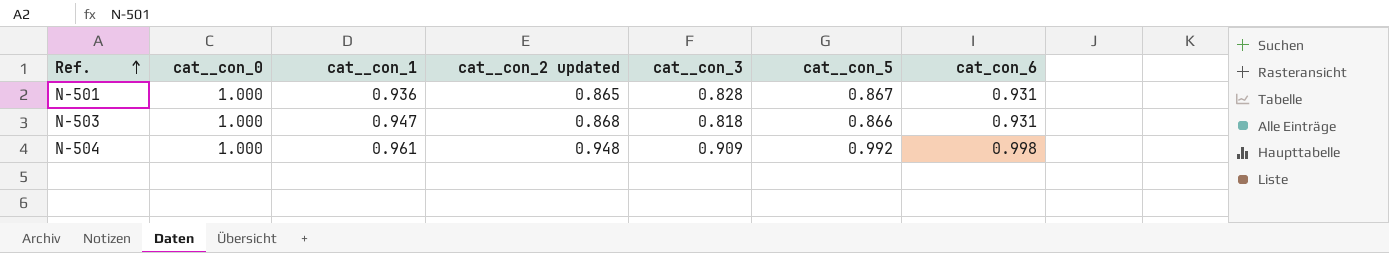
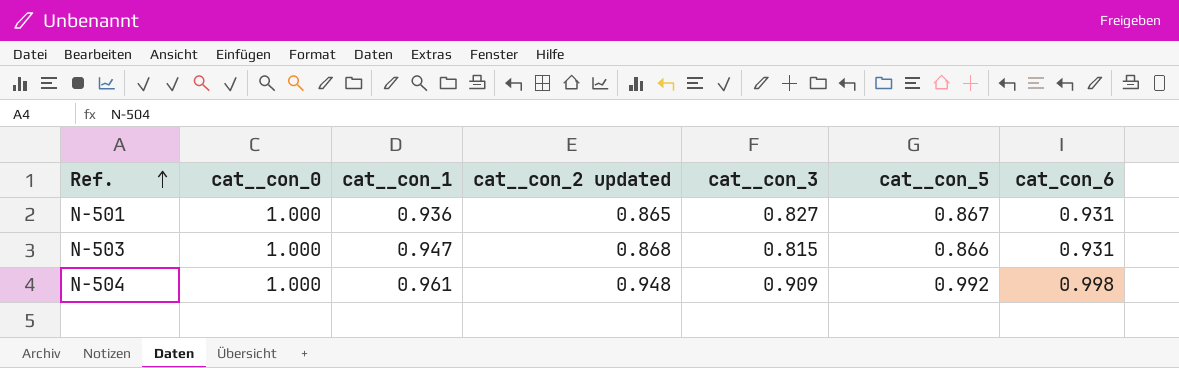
N-501 | cat__con_3: 0.828 -> 0.827
N-503 | cat__con_3: 0.818 -> 0.815

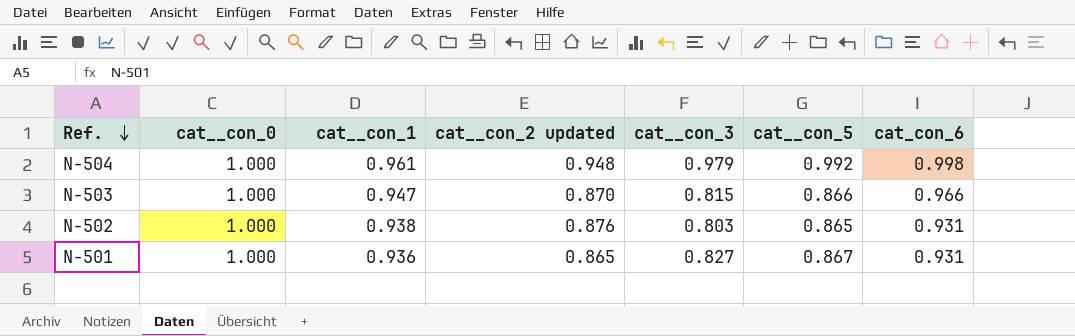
row order: Ref. ascending -> Ref. descending
N-504 | cat__con_3: 0.909 -> 0.979
N-503 | cat__con_2 updated: 0.868 -> 0.870
N-503 | cat_con_6: 0.931 -> 0.966
row N-502: none -> 1.000 | 0.938 | 0.876 | 0.803 | 0.865 | 0.931

